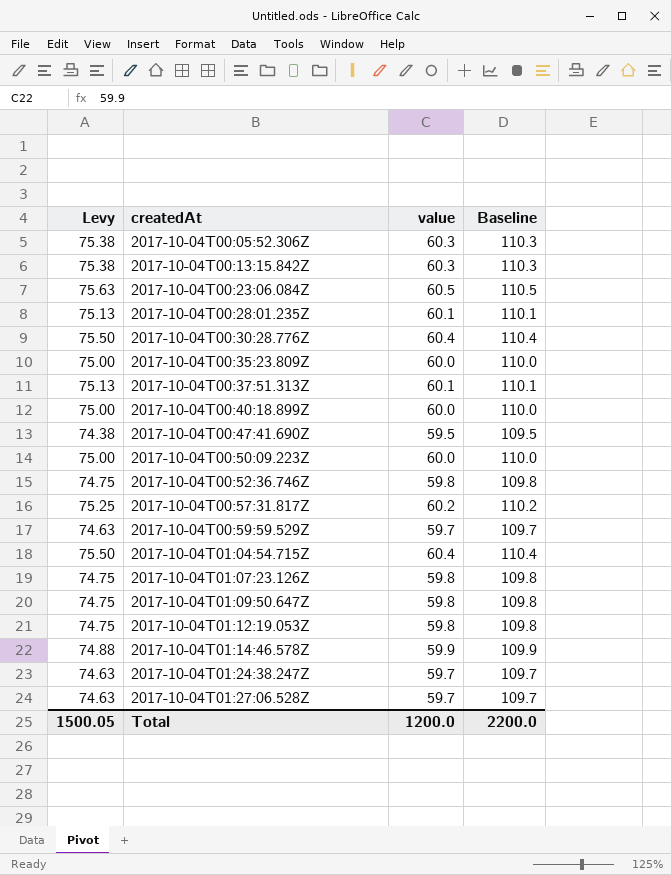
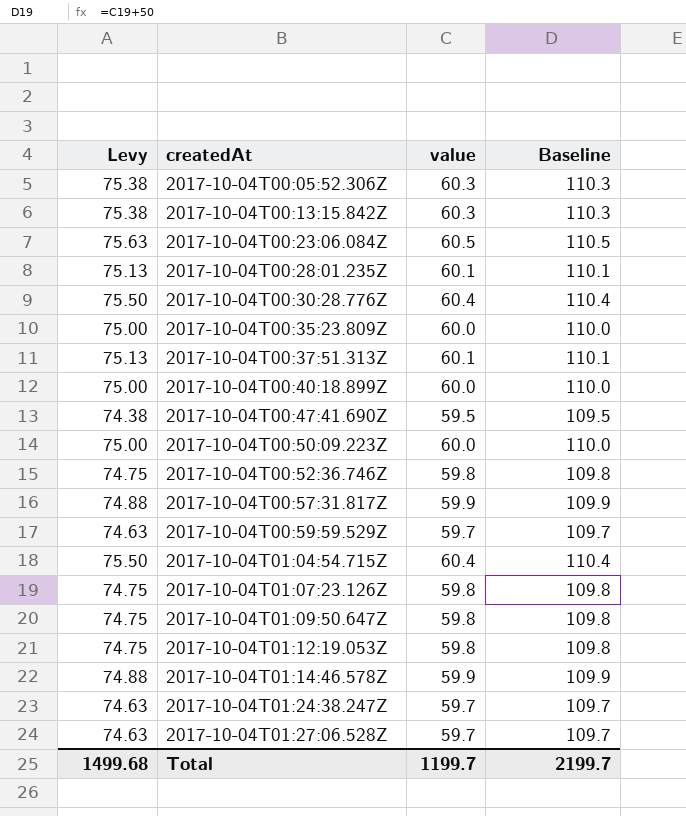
2017-10-04T00:57:31.817Z | Levy: 75.25 -> 74.88
2017-10-04T00:57:31.817Z | value: 60.2 -> 59.9
2017-10-04T00:57:31.817Z | Baseline: 110.2 -> 109.9
Total | Levy: 1500.05 -> 1499.68
Total | value: 1200.0 -> 1199.7
Total | Baseline: 2200.0 -> 2199.7

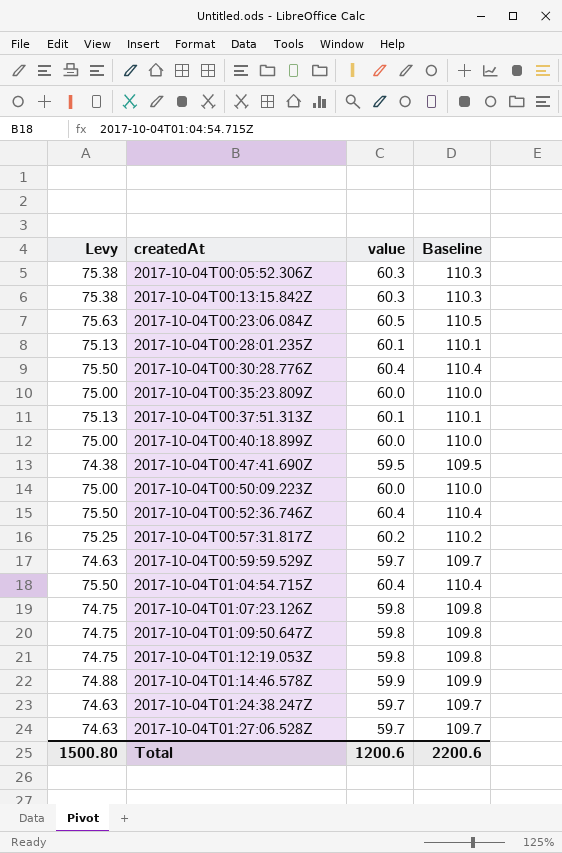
2017-10-04T00:52:36.746Z | Levy: 74.75 -> 75.50
2017-10-04T00:52:36.746Z | value: 59.8 -> 60.4
2017-10-04T00:52:36.746Z | Baseline: 109.8 -> 110.4
2017-10-04T00:57:31.817Z | Levy: 74.88 -> 75.25
2017-10-04T00:57:31.817Z | value: 59.9 -> 60.2
2017-10-04T00:57:31.817Z | Baseline: 109.9 -> 110.2
Total | Levy: 1499.68 -> 1500.80
Total | value: 1199.7 -> 1200.6
Total | Baseline: 2199.7 -> 2200.6

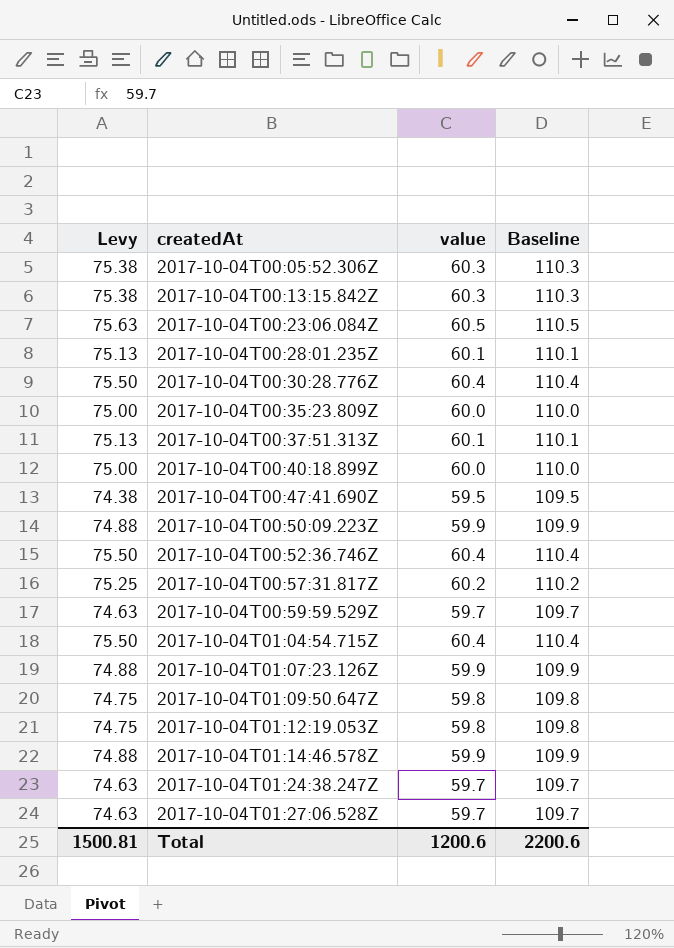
2017-10-04T00:50:09.223Z | Levy: 75.00 -> 74.88
2017-10-04T00:50:09.223Z | value: 60.0 -> 59.9
2017-10-04T00:50:09.223Z | Baseline: 110.0 -> 109.9
2017-10-04T01:07:23.126Z | Levy: 74.75 -> 74.88
2017-10-04T01:07:23.126Z | value: 59.8 -> 59.9
2017-10-04T01:07:23.126Z | Baseline: 109.8 -> 109.9
Total | Levy: 1500.80 -> 1500.81

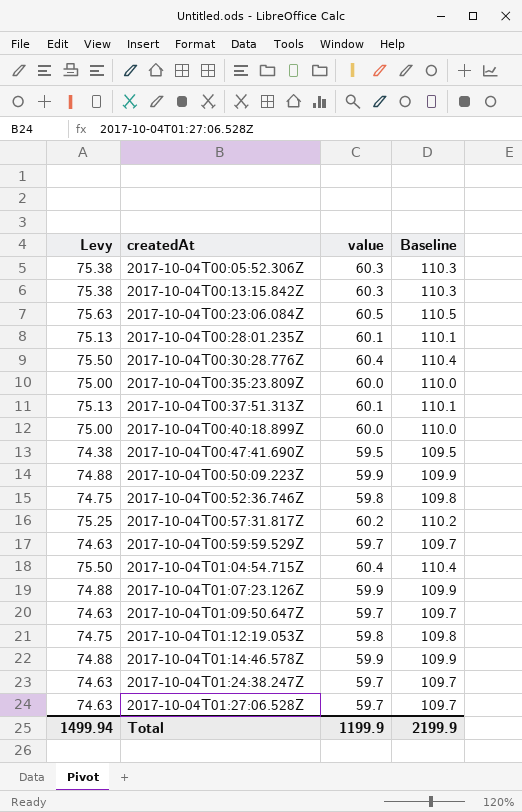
2017-10-04T00:52:36.746Z | Levy: 75.50 -> 74.75
2017-10-04T00:52:36.746Z | value: 60.4 -> 59.8
2017-10-04T00:52:36.746Z | Baseline: 110.4 -> 109.8
2017-10-04T01:09:50.647Z | Levy: 74.75 -> 74.63
2017-10-04T01:09:50.647Z | value: 59.8 -> 59.7
2017-10-04T01:09:50.647Z | Baseline: 109.8 -> 109.7
Total | Levy: 1500.81 -> 1499.94
Total | value: 1200.6 -> 1199.9
Total | Baseline: 2200.6 -> 2199.9

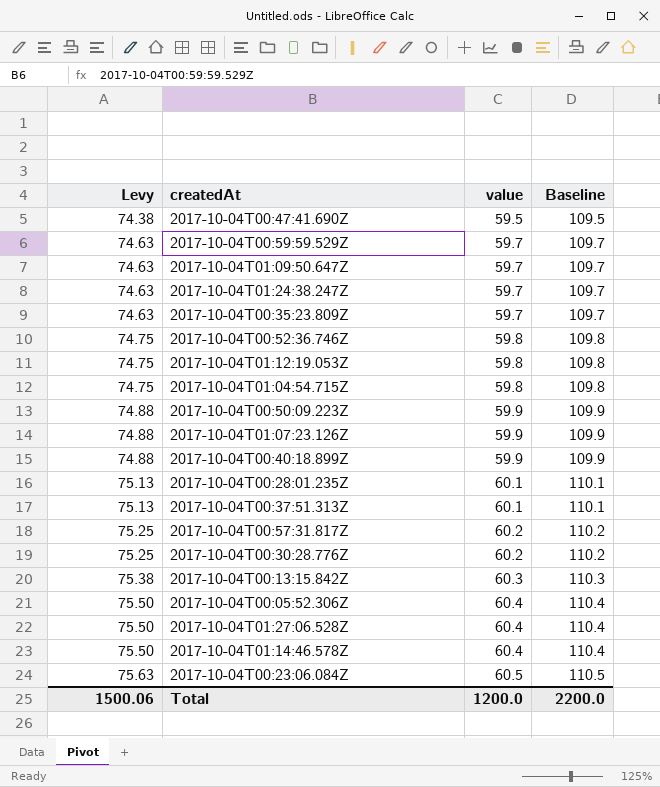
row order: createdAt ascending -> Levy ascending
2017-10-04T00:35:23.809Z | Levy: 75.00 -> 74.63
2017-10-04T00:35:23.809Z | value: 60.0 -> 59.7
2017-10-04T00:35:23.809Z | Baseline: 110.0 -> 109.7
2017-10-04T01:04:54.715Z | Levy: 75.50 -> 74.75
2017-10-04T01:04:54.715Z | value: 60.4 -> 59.8
2017-10-04T01:04:54.715Z | Baseline: 110.4 -> 109.8
2017-10-04T00:40:18.899Z | Levy: 75.00 -> 74.88
2017-10-04T00:40:18.899Z | value: 60.0 -> 59.9
2017-10-04T00:40:18.899Z | Baseline: 110.0 -> 109.9
2017-10-04T00:30:28.776Z | Levy: 75.50 -> 75.25
2017-10-04T00:30:28.776Z | value: 60.4 -> 60.2
2017-10-04T00:30:28.776Z | Baseline: 110.4 -> 110.2
2017-10-04T00:05:52.306Z | Levy: 75.38 -> 75.50
2017-10-04T00:05:52.306Z | value: 60.3 -> 60.4
2017-10-04T00:05:52.306Z | Baseline: 110.3 -> 110.4
2017-10-04T01:27:06.528Z | Levy: 74.63 -> 75.50
2017-10-04T01:27:06.528Z | value: 59.7 -> 60.4
2017-10-04T01:27:06.528Z | Baseline: 109.7 -> 110.4
2017-10-04T01:14:46.578Z | Levy: 74.88 -> 75.50
2017-10-04T01:14:46.578Z | value: 59.9 -> 60.4
2017-10-04T01:14:46.578Z | Baseline: 109.9 -> 110.4
Total | Levy: 1499.94 -> 1500.06
Total | value: 1199.9 -> 1200.0
Total | Baseline: 2199.9 -> 2200.0

